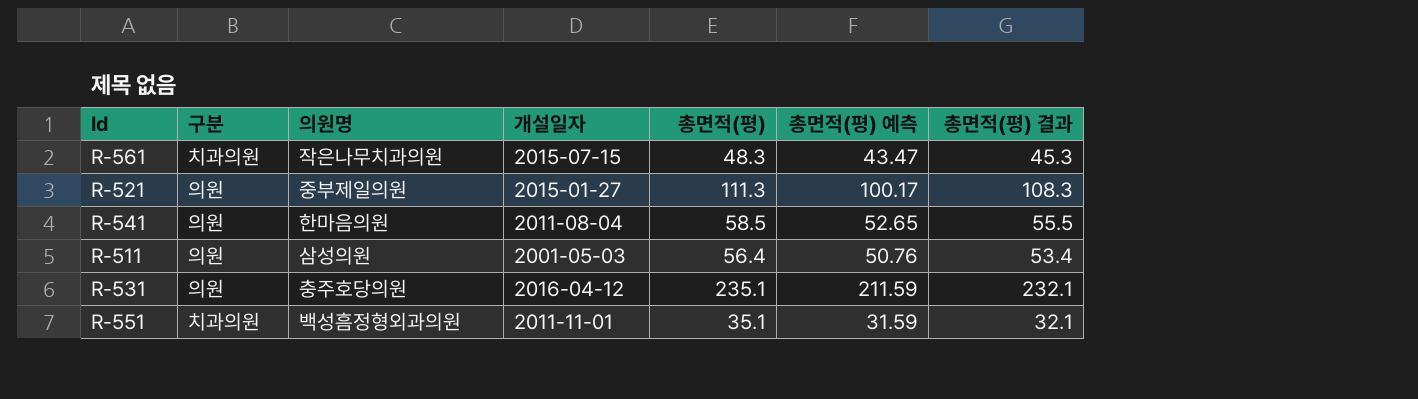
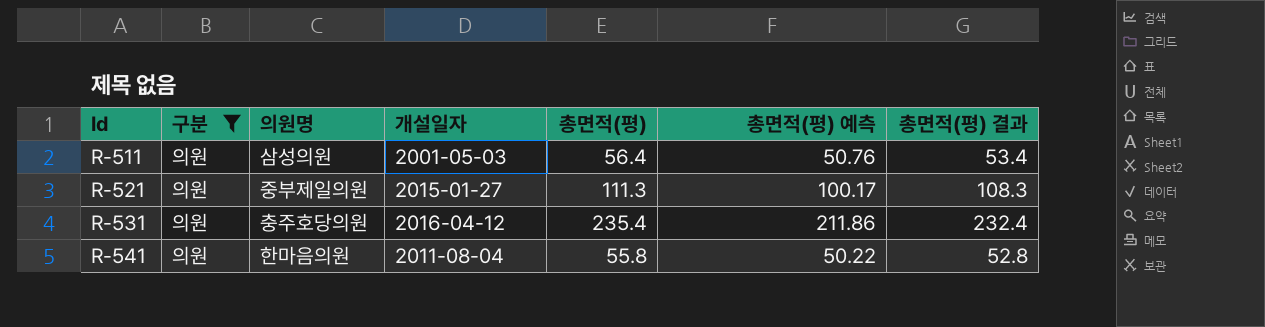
filter: none -> 구분 = 의원
row order: none -> Id ascending
R-531 | 총면적(평): 235.1 -> 235.4
R-531 | 총면적(평) 예측: 211.59 -> 211.86
R-531 | 총면적(평) 결과: 232.1 -> 232.4
R-541 | 총면적(평): 58.5 -> 55.8
R-541 | 총면적(평) 예측: 52.65 -> 50.22
R-541 | 총면적(평) 결과: 55.5 -> 52.8

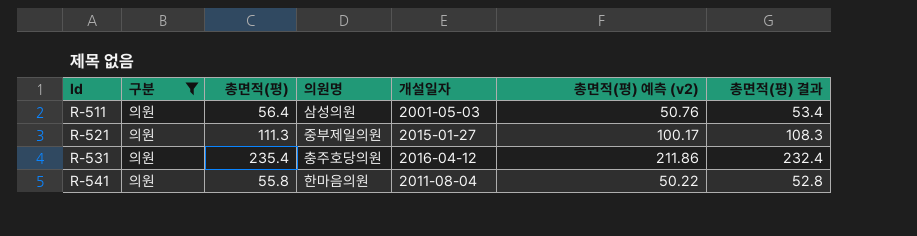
column 총면적(평) | position: 5 -> 3
column name: 총면적(평) 예측 -> 총면적(평) 예측 (v2)

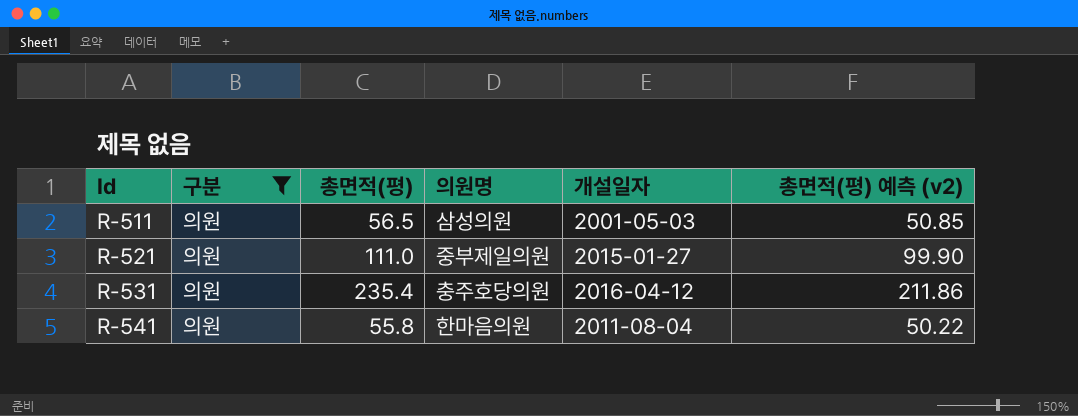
column 총면적(평) 결과 | formula: [총면적(평)] - 3 -> none
R-511 | 총면적(평): 56.4 -> 56.5
R-511 | 총면적(평) 예측 (v2): 50.76 -> 50.85
R-521 | 총면적(평): 111.3 -> 111.0
R-521 | 총면적(평) 예측 (v2): 100.17 -> 99.90

